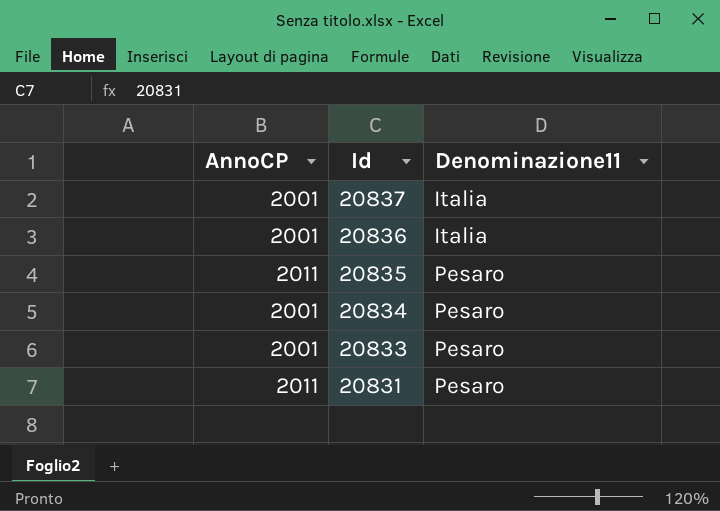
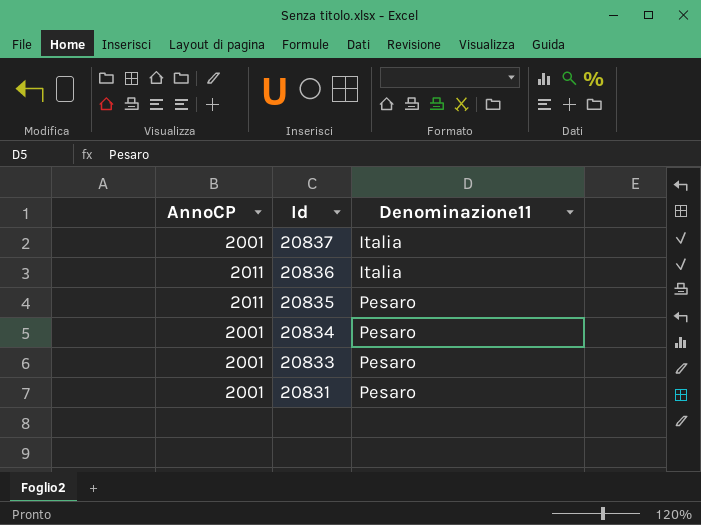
20836 | AnnoCP: 2001 -> 2011
20831 | AnnoCP: 2011 -> 2001

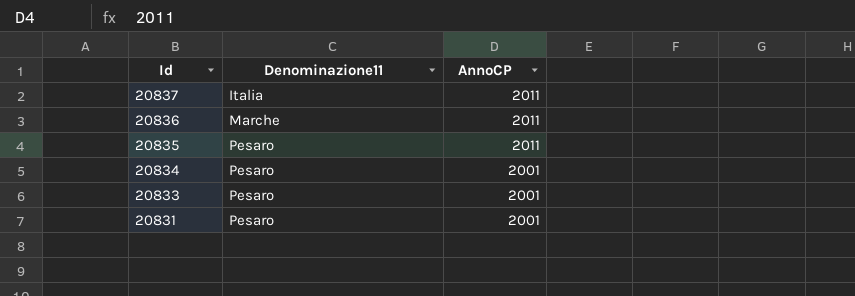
column AnnoCP | position: 1 -> 3
20837 | AnnoCP: 2001 -> 2011
20836 | Denominazione11: Italia -> Marche

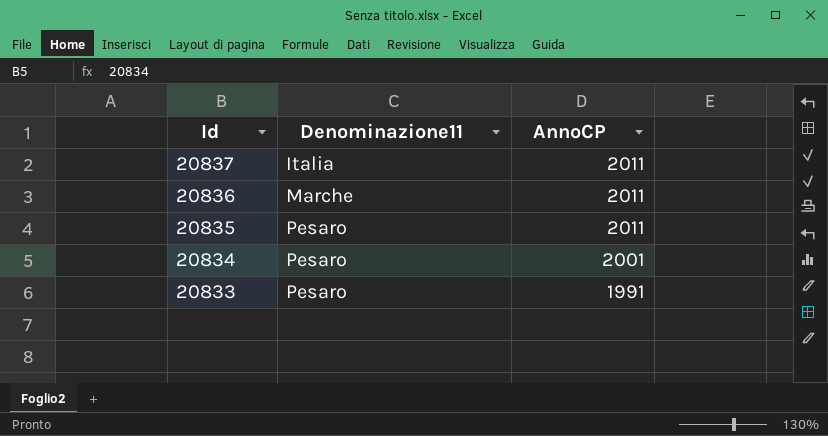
row 20831: Pesaro | 2001 -> none
20833 | AnnoCP: 2001 -> 1991

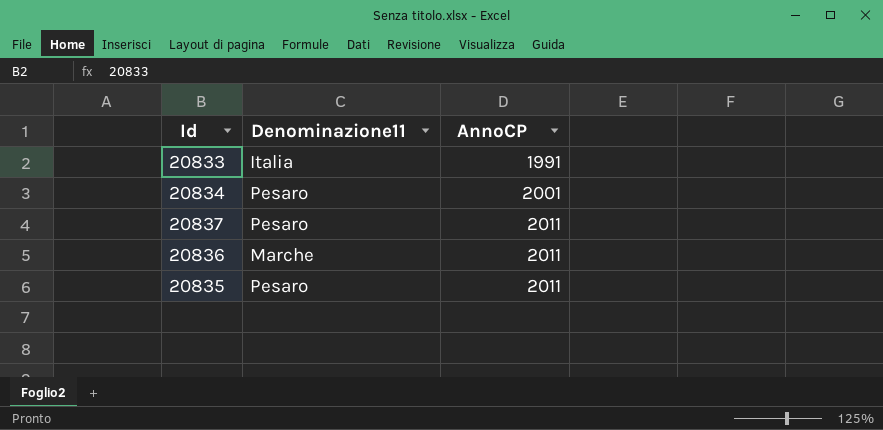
row order: Id descending -> AnnoCP ascending
20833 | Denominazione11: Pesaro -> Italia
20837 | Denominazione11: Italia -> Pesaro

